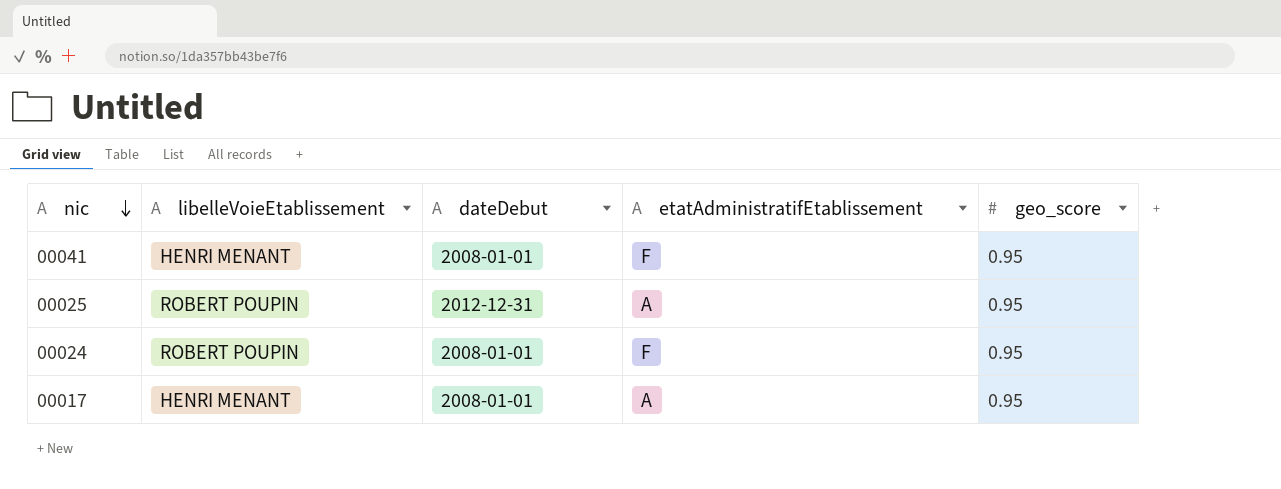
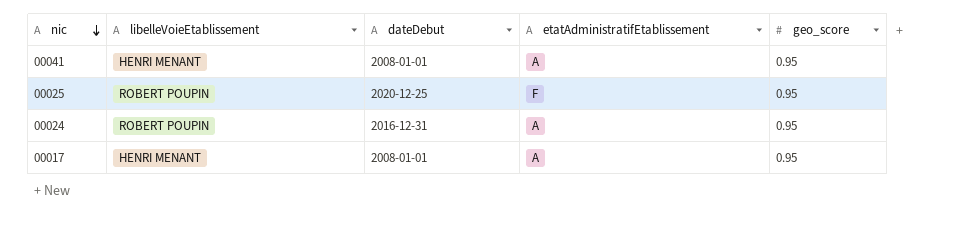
00041 | etatAdministratifEtablissement: F -> A
00025 | dateDebut: 2012-12-31 -> 2020-12-25
00025 | etatAdministratifEtablissement: A -> F
00024 | dateDebut: 2008-01-01 -> 2016-12-31
00024 | etatAdministratifEtablissement: F -> A

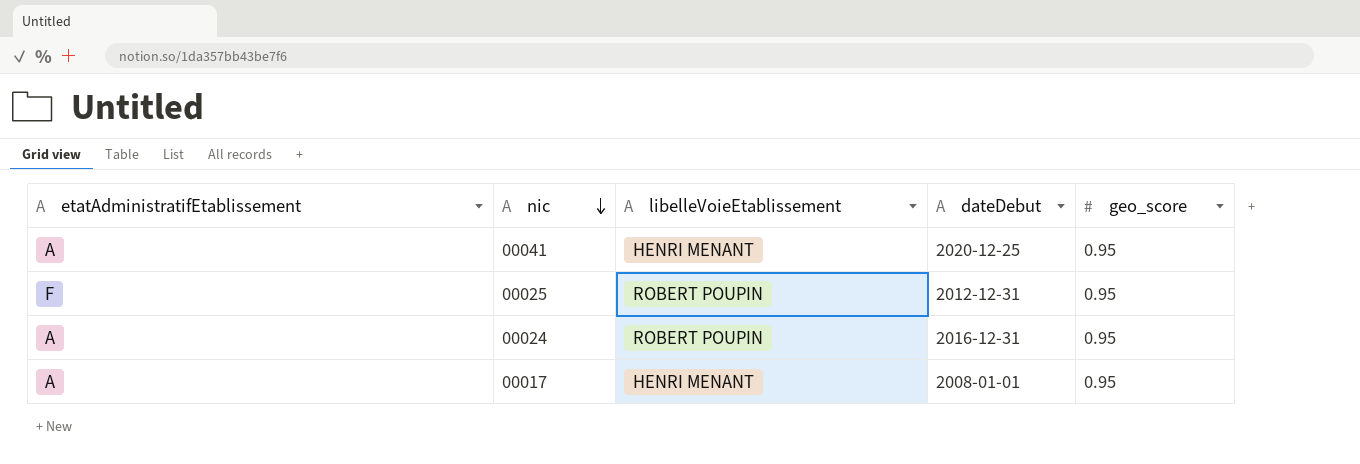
column etatAdministratifEtablissement | position: 4 -> 1
00041 | dateDebut: 2008-01-01 -> 2020-12-25
00025 | dateDebut: 2020-12-25 -> 2012-12-31

